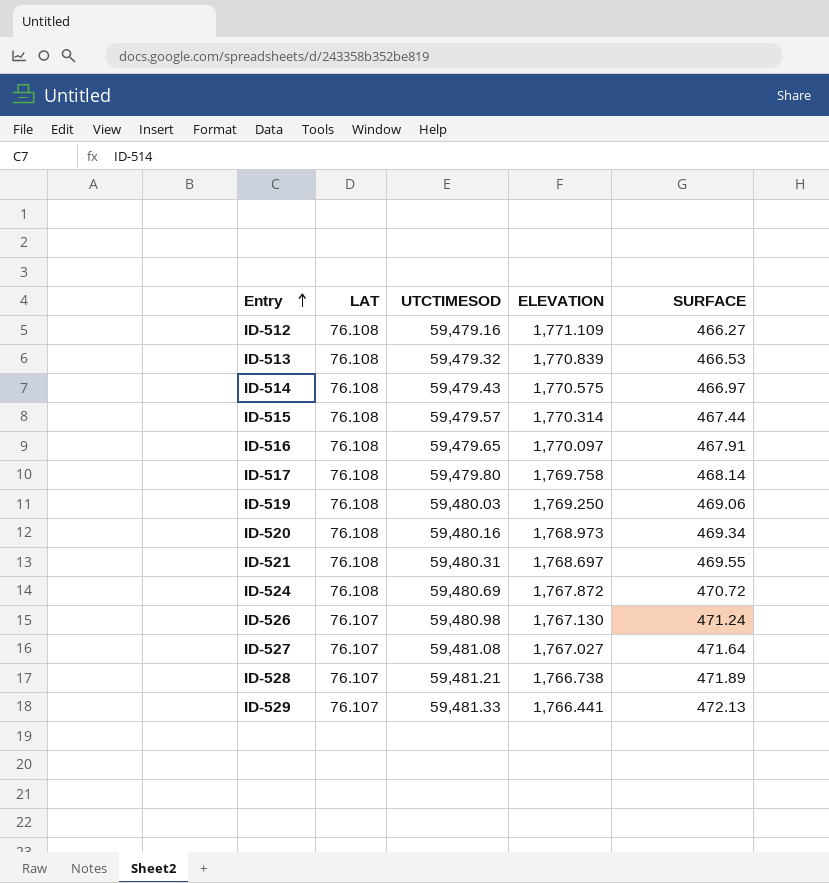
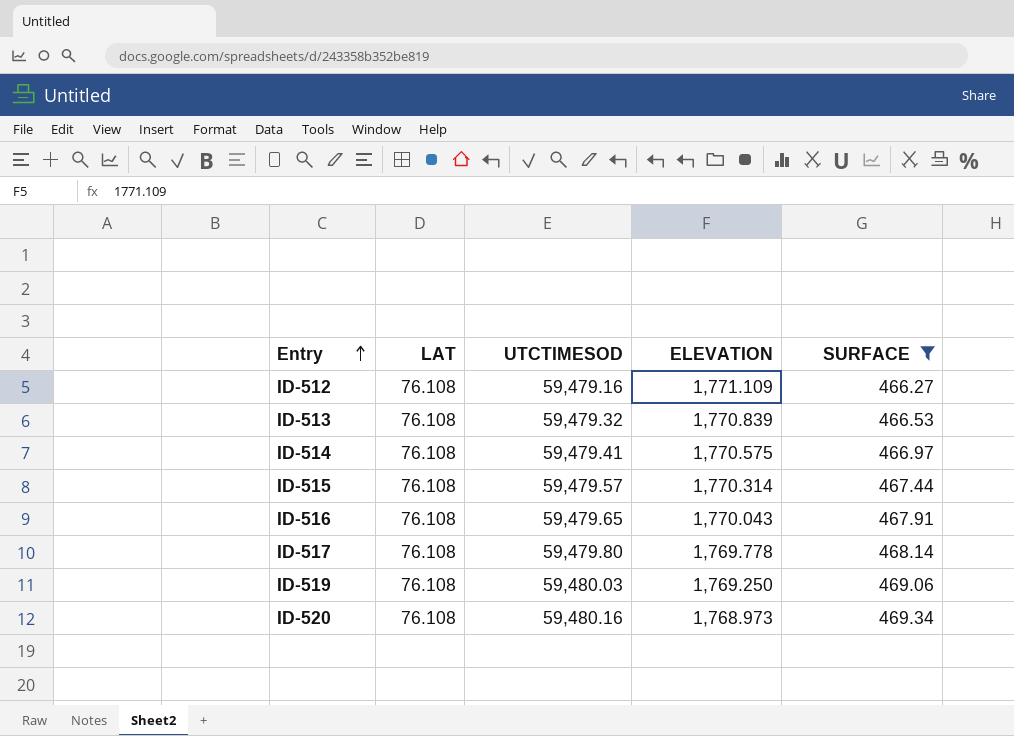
filter: none -> SURFACE <= 469.34
ID-514 | UTCTIMESOD: 59,479.43 -> 59,479.41
ID-516 | ELEVATION: 1,770.097 -> 1,770.043
ID-517 | ELEVATION: 1,769.758 -> 1,769.778

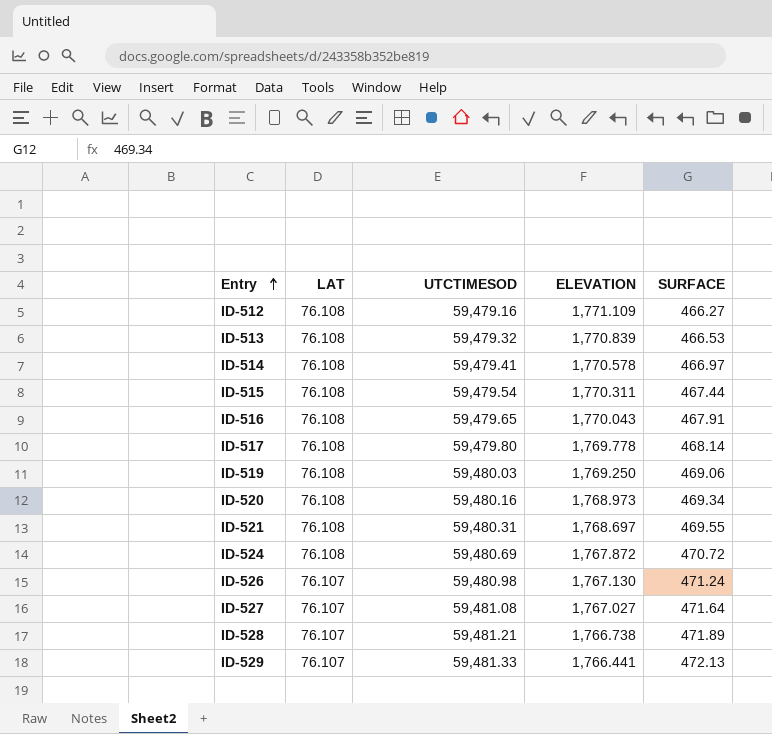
filter: SURFACE <= 469.34 -> none
ID-514 | ELEVATION: 1,770.575 -> 1,770.578
ID-515 | UTCTIMESOD: 59,479.57 -> 59,479.54
ID-515 | ELEVATION: 1,770.314 -> 1,770.311

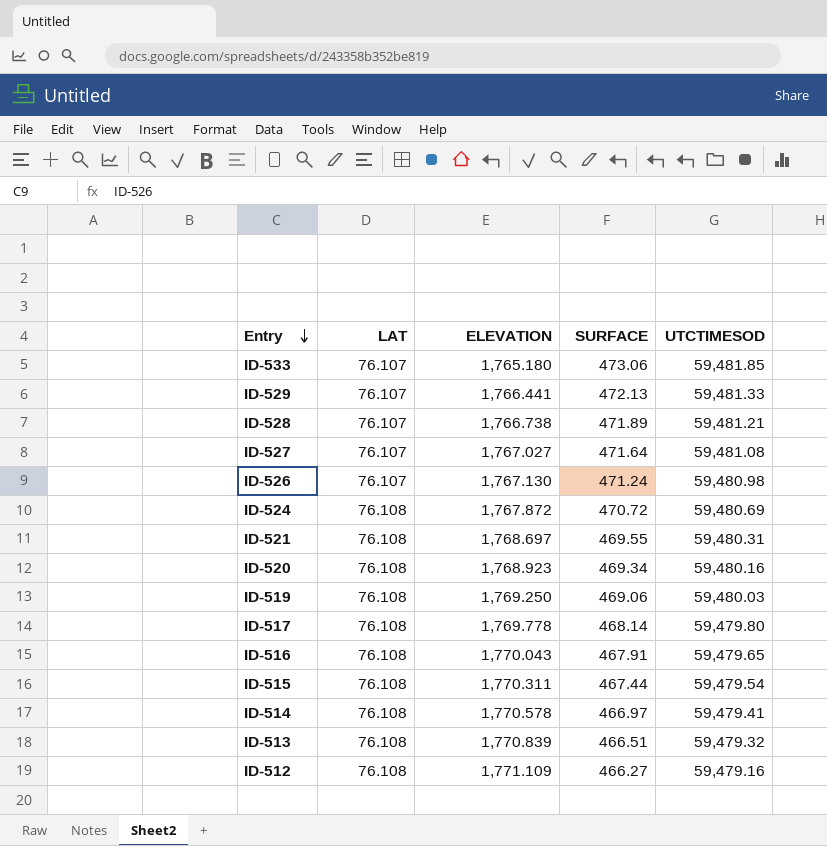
row order: Entry ascending -> Entry descending
column UTCTIMESOD | position: 3 -> 5
row ID-533: none -> 76.107 | 1,765.180 | 473.06 | 59,481.85
ID-520 | ELEVATION: 1,768.973 -> 1,768.923
ID-513 | SURFACE: 466.53 -> 466.51

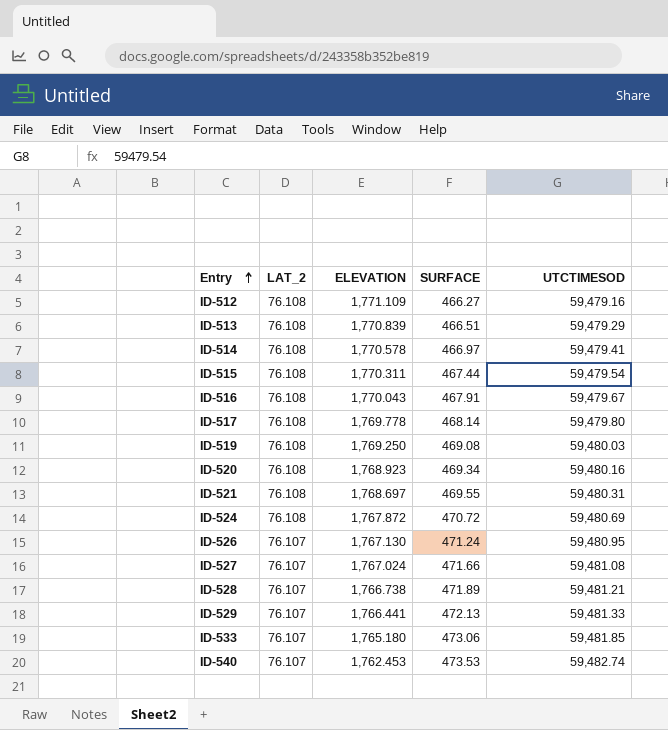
row order: Entry descending -> Entry ascending
column name: LAT -> LAT_2
ID-513 | UTCTIMESOD: 59,479.32 -> 59,479.29
ID-516 | UTCTIMESOD: 59,479.65 -> 59,479.67
ID-519 | SURFACE: 469.06 -> 469.08
ID-526 | UTCTIMESOD: 59,480.98 -> 59,480.95
ID-527 | ELEVATION: 1,767.027 -> 1,767.024
ID-527 | SURFACE: 471.64 -> 471.66
row ID-540: none -> 76.107 | 1,762.453 | 473.53 | 59,482.74

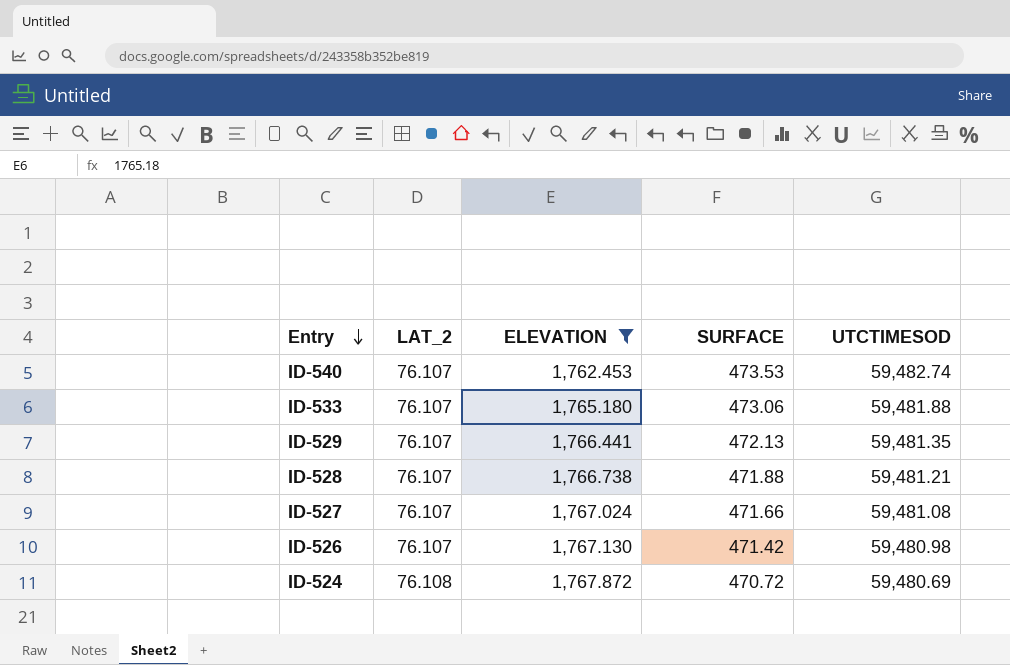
filter: none -> ELEVATION <= 1,767.872
row order: Entry ascending -> Entry descending
ID-533 | UTCTIMESOD: 59,481.85 -> 59,481.88
ID-529 | UTCTIMESOD: 59,481.33 -> 59,481.35
ID-528 | SURFACE: 471.89 -> 471.88
ID-526 | SURFACE: 471.24 -> 471.42
ID-526 | UTCTIMESOD: 59,480.95 -> 59,480.98

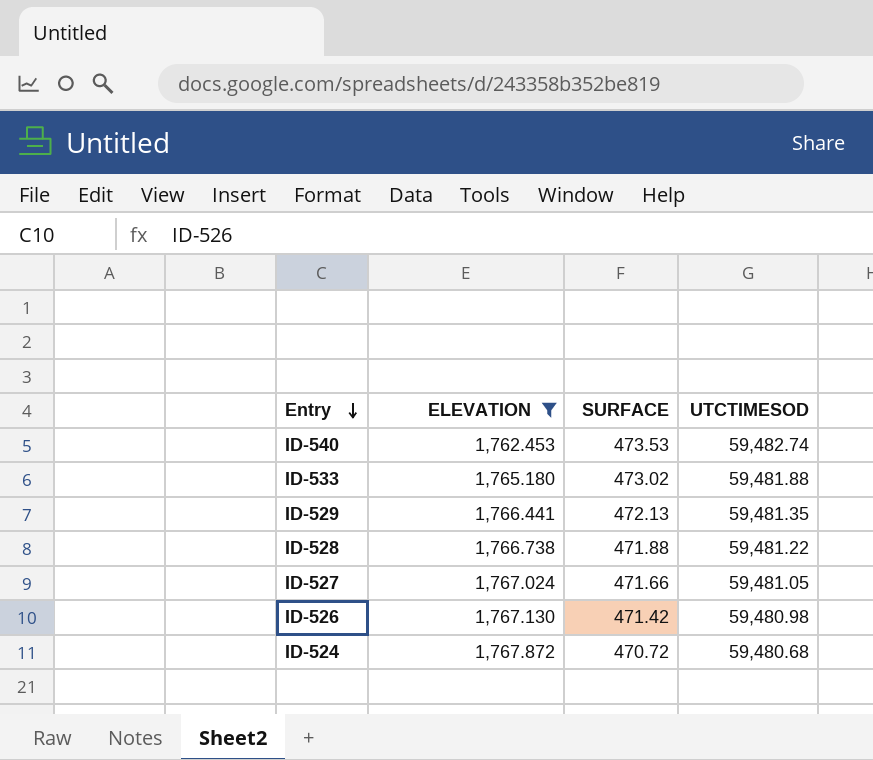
column LAT_2 | position: 2 -> none
ID-533 | SURFACE: 473.06 -> 473.02
ID-528 | UTCTIMESOD: 59,481.21 -> 59,481.22
ID-527 | UTCTIMESOD: 59,481.08 -> 59,481.05
ID-524 | UTCTIMESOD: 59,480.69 -> 59,480.68

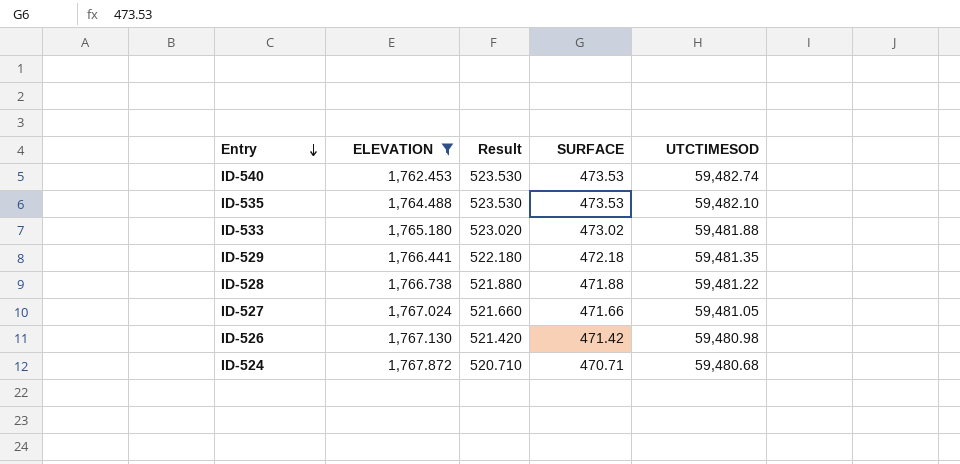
column Result | formula: none -> [SURFACE] + 50
row ID-535: none -> 1,764.488 | 523.530 | 473.53 | 59,482.10
ID-529 | SURFACE: 472.13 -> 472.18
ID-524 | SURFACE: 470.72 -> 470.71

